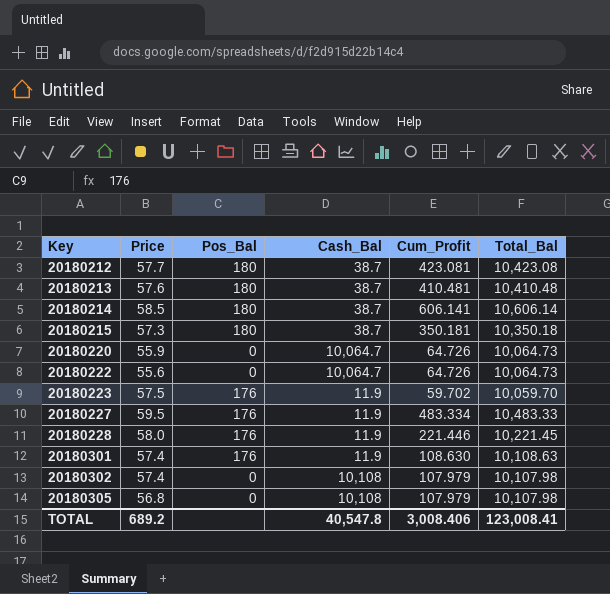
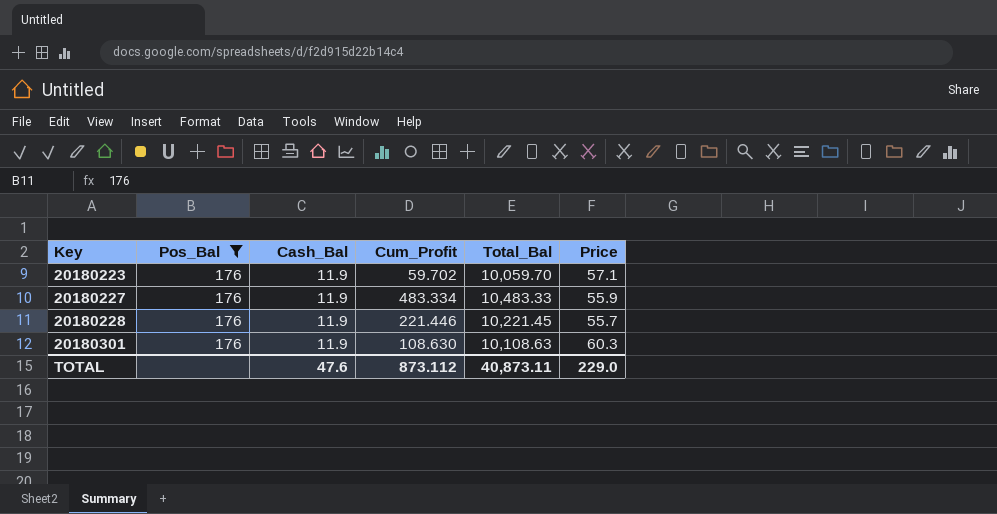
filter: none -> Pos_Bal = 176
column Price | position: 2 -> 6
20180223 | Price: 57.5 -> 57.1
20180227 | Price: 59.5 -> 55.9
20180228 | Price: 58.0 -> 55.7
20180301 | Price: 57.4 -> 60.3
TOTAL | Cash_Bal: 40,547.8 -> 47.6
TOTAL | Cum_Profit: 3,008.406 -> 873.112
TOTAL | Total_Bal: 123,008.41 -> 40,873.11
TOTAL | Price: 689.2 -> 229.0

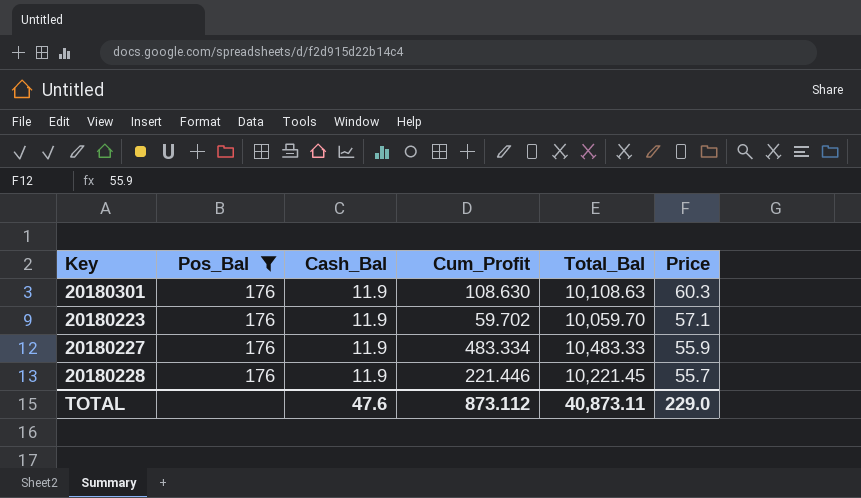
row order: Key ascending -> Price descending

